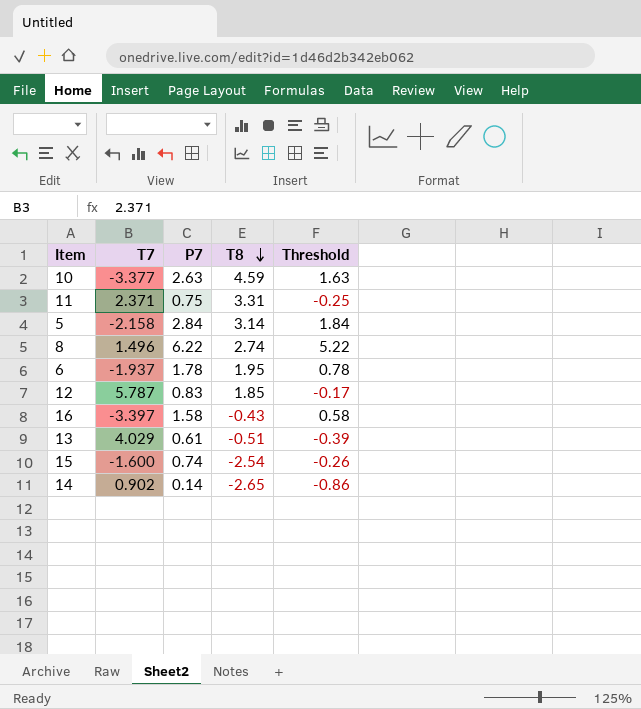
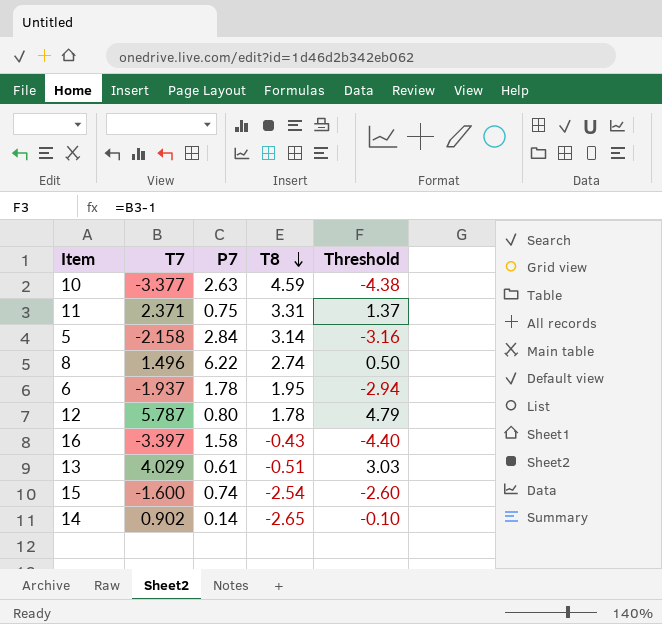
column Threshold | formula: [P7] - 1 -> [T7] - 1
12 | P7: 0.83 -> 0.80
12 | T8: 1.85 -> 1.78

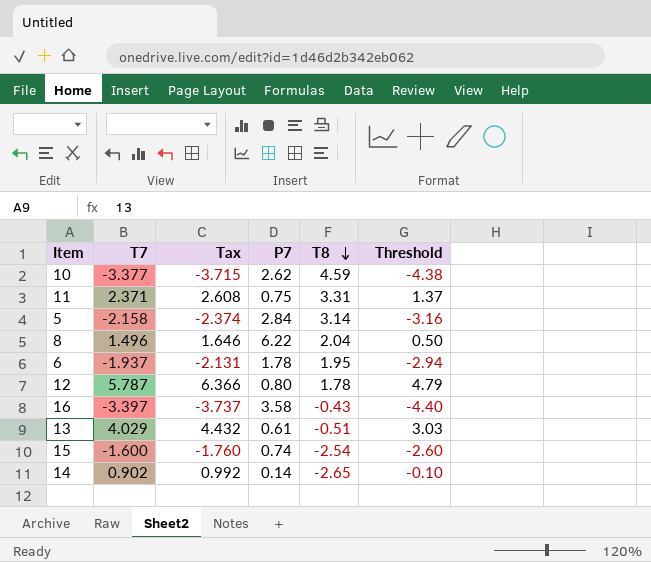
column Tax | formula: none -> [T7] * 1.1
10 | P7: 2.63 -> 2.62
8 | T8: 2.74 -> 2.04
16 | P7: 1.58 -> 3.58

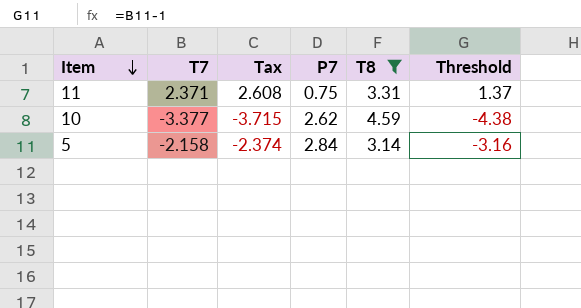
filter: none -> T8 >= 3.14
row order: T8 descending -> Item descending

